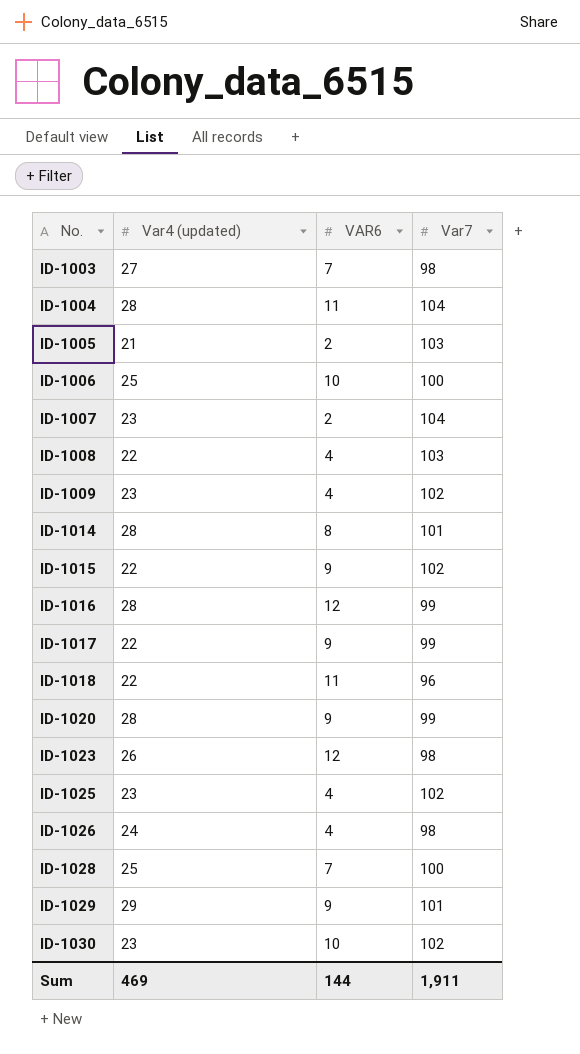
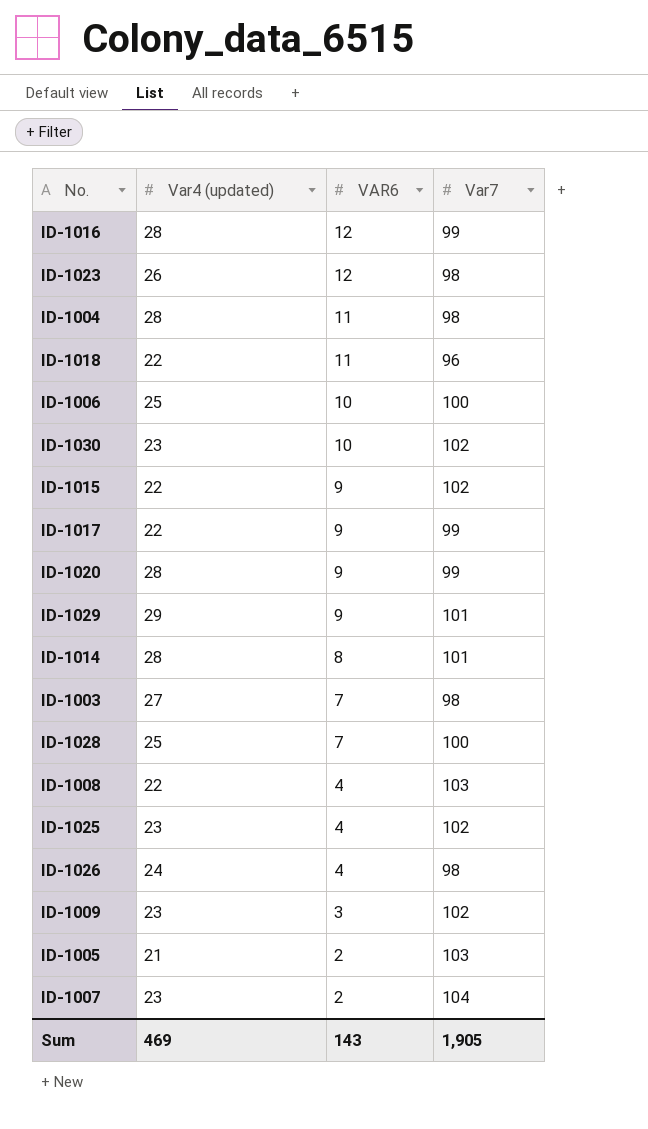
row order: No. ascending -> VAR6 descending
ID-1004 | Var7: 104 -> 98
ID-1009 | VAR6: 4 -> 3
Sum | VAR6: 144 -> 143
Sum | Var7: 1,911 -> 1,905

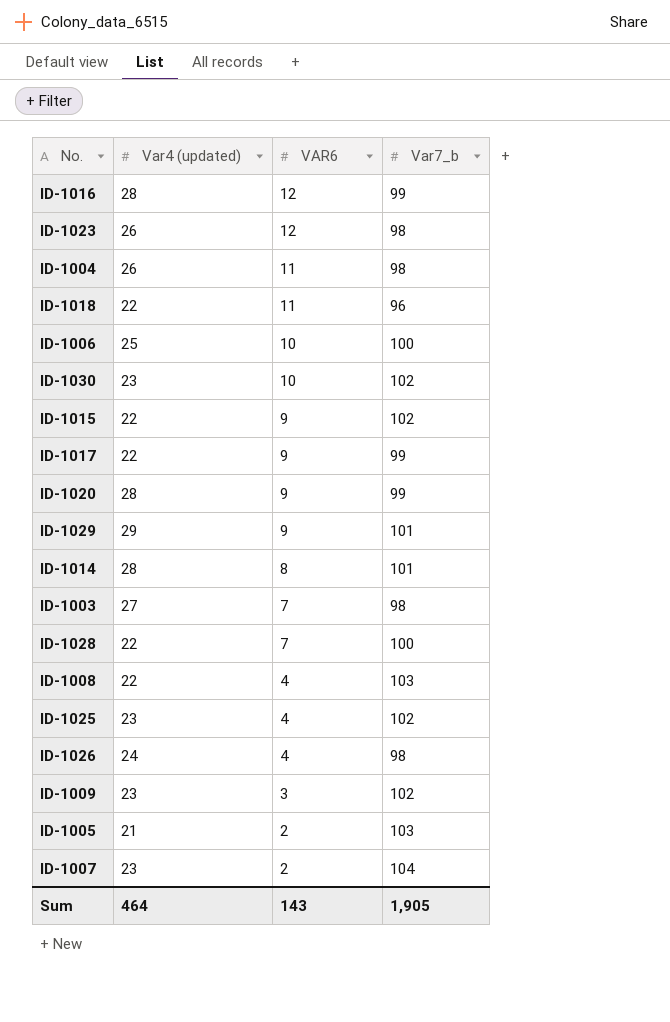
column name: Var7 -> Var7_b
ID-1004 | Var4 (updated): 28 -> 26
ID-1028 | Var4 (updated): 25 -> 22
Sum | Var4 (updated): 469 -> 464

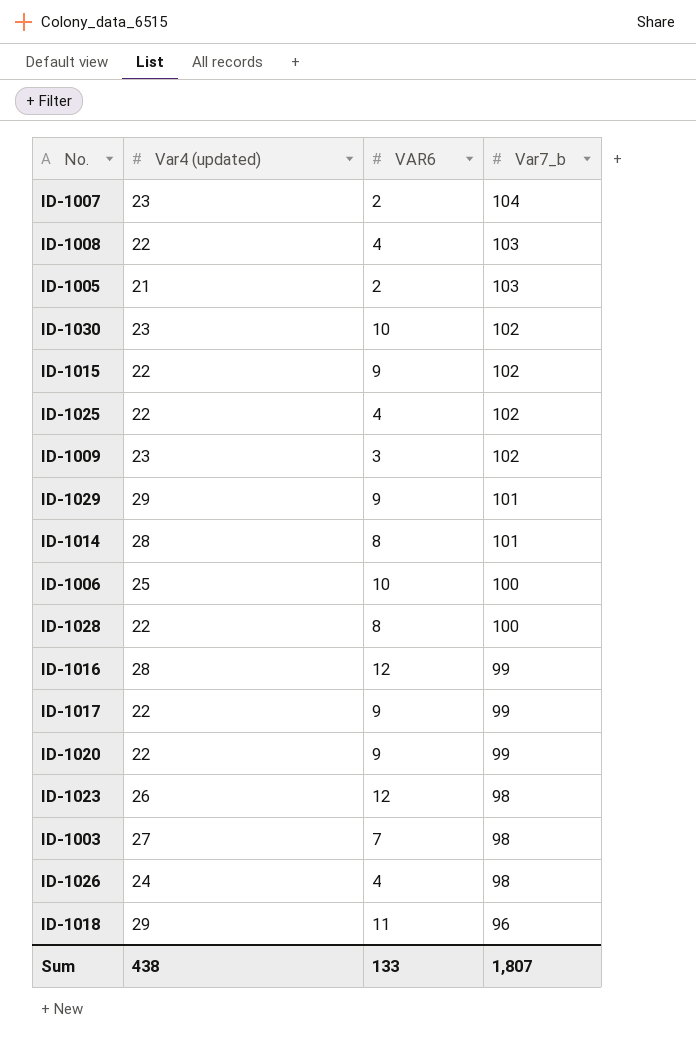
row order: VAR6 descending -> Var7_b descending
row ID-1004: 26 | 11 | 98 -> none
ID-1025 | Var4 (updated): 23 -> 22
ID-1028 | VAR6: 7 -> 8
ID-1020 | Var4 (updated): 28 -> 22
ID-1018 | Var4 (updated): 22 -> 29
Sum | Var4 (updated): 464 -> 438
Sum | VAR6: 143 -> 133
Sum | Var7_b: 1,905 -> 1,807

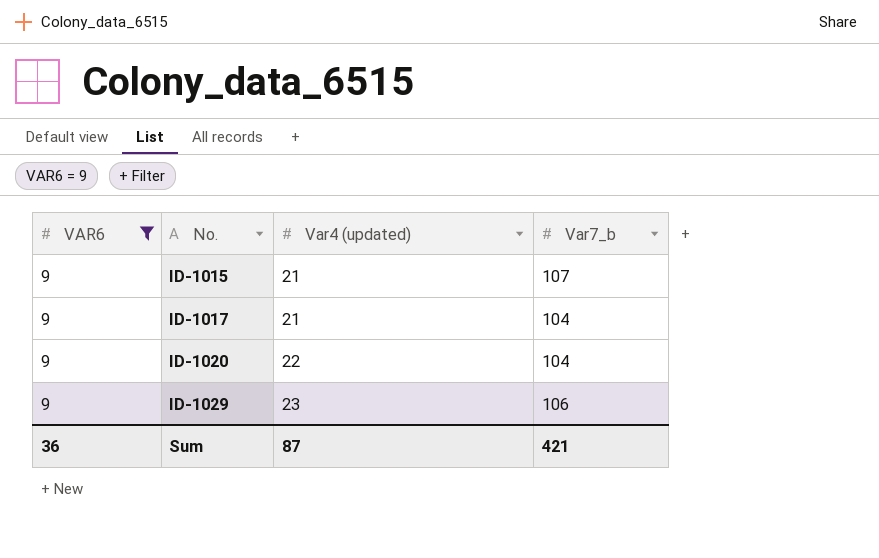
filter: none -> VAR6 = 9
row order: Var7_b descending -> No. ascending
column VAR6 | position: 3 -> 1
ID-1015 | Var4 (updated): 22 -> 21
ID-1015 | Var7_b: 102 -> 107
ID-1017 | Var4 (updated): 22 -> 21
ID-1017 | Var7_b: 99 -> 104
ID-1020 | Var7_b: 99 -> 104
ID-1029 | Var4 (updated): 29 -> 23
ID-1029 | Var7_b: 101 -> 106
Sum | VAR6: 133 -> 36
Sum | Var4 (updated): 438 -> 87
Sum | Var7_b: 1,807 -> 421

